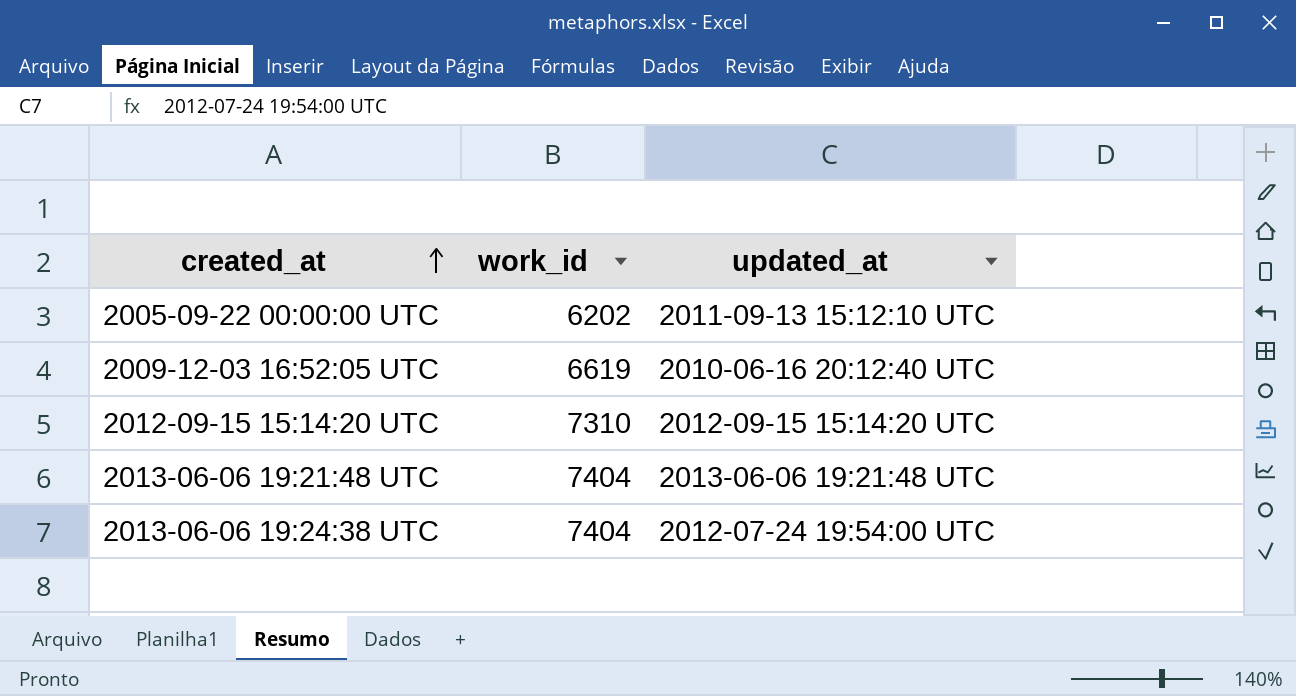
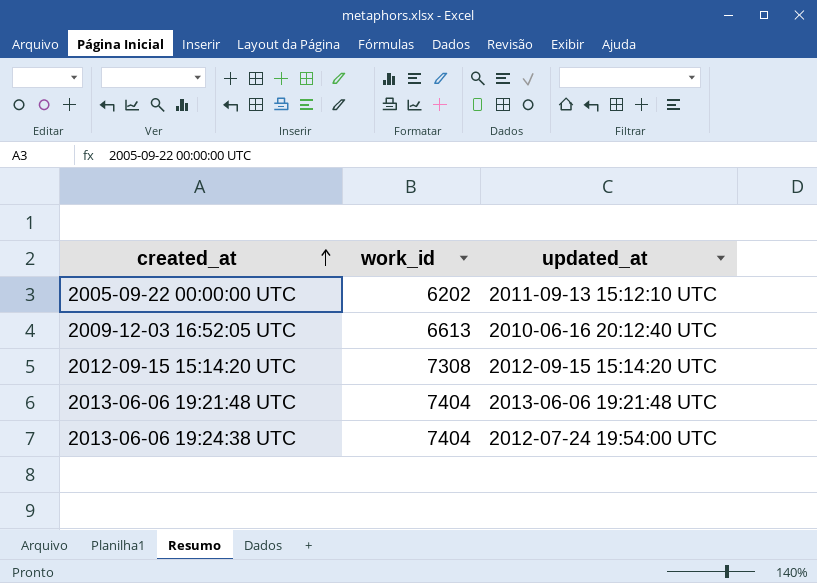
2009-12-03 16:52:05 UTC | work_id: 6619 -> 6613
2012-09-15 15:14:20 UTC | work_id: 7310 -> 7308

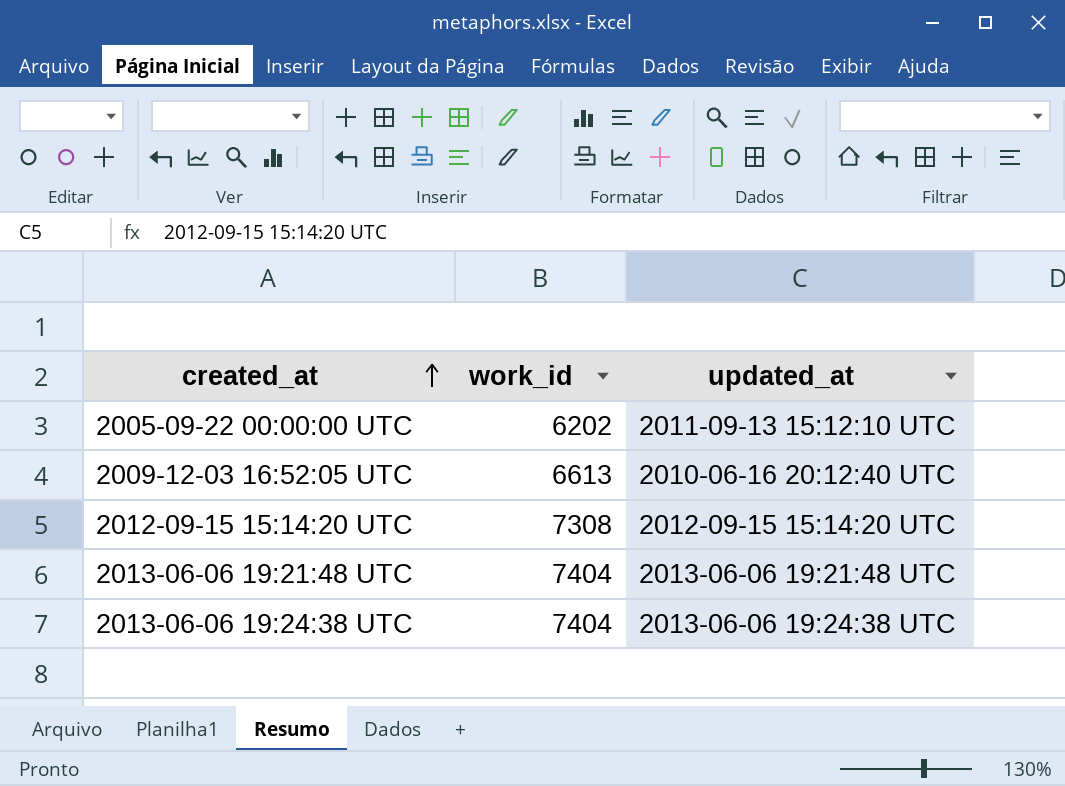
2013-06-06 19:24:38 UTC | updated_at: 2012-07-24 19:54:00 UTC -> 2013-06-06 19:24:38 UTC

